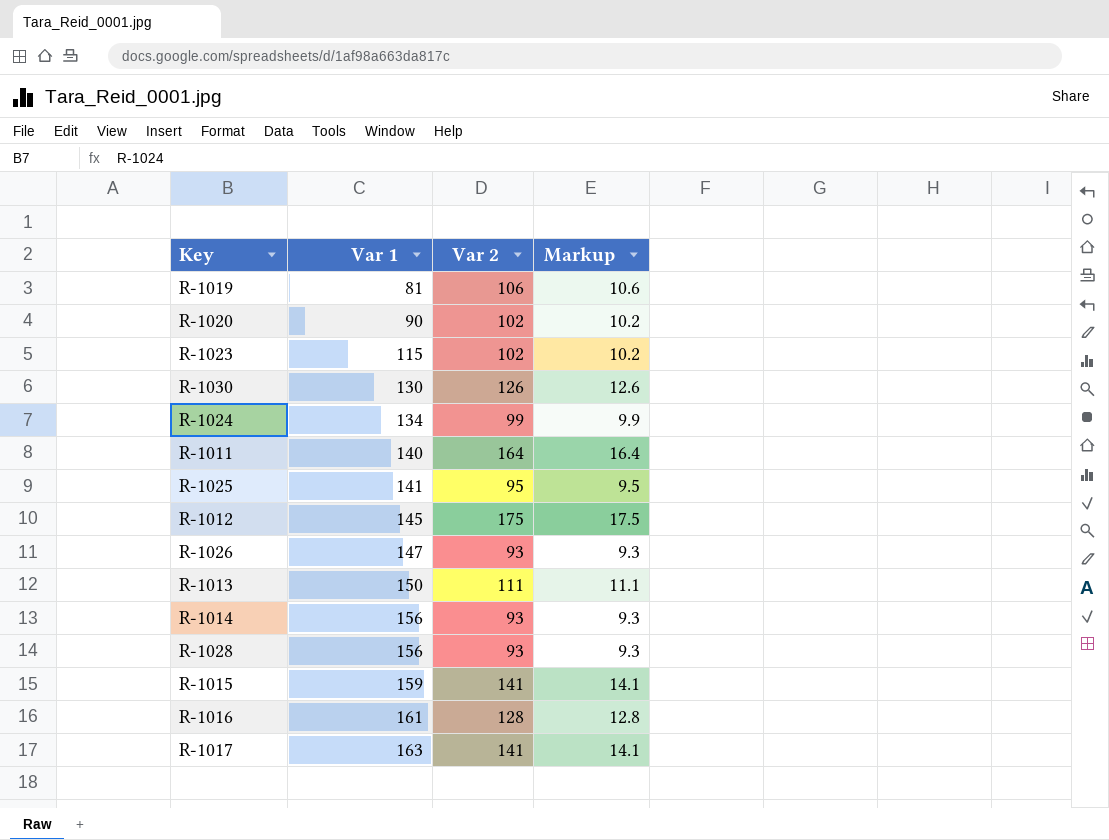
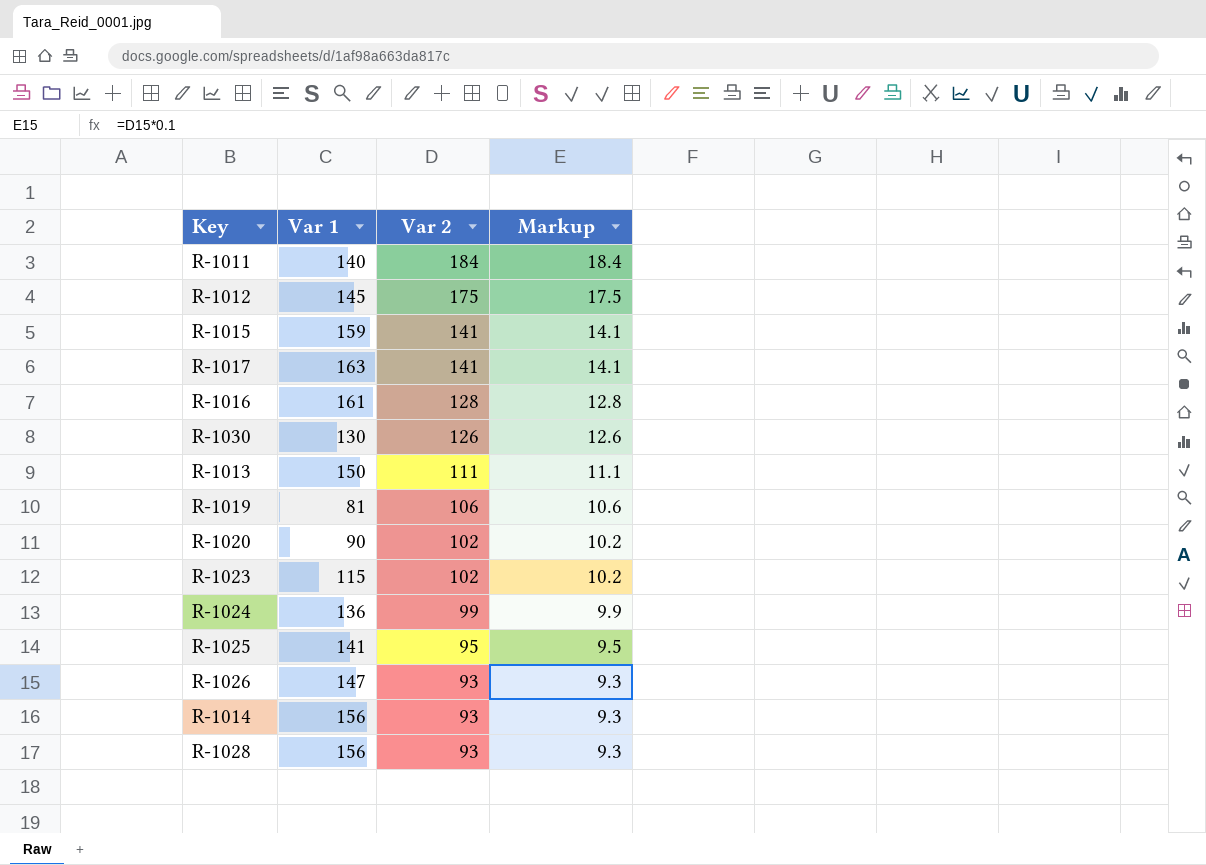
row order: Var 1 ascending -> Var 2 descending
R-1011 | Var 2: 164 -> 184
R-1011 | Markup: 16.4 -> 18.4
R-1024 | Var 1: 134 -> 136

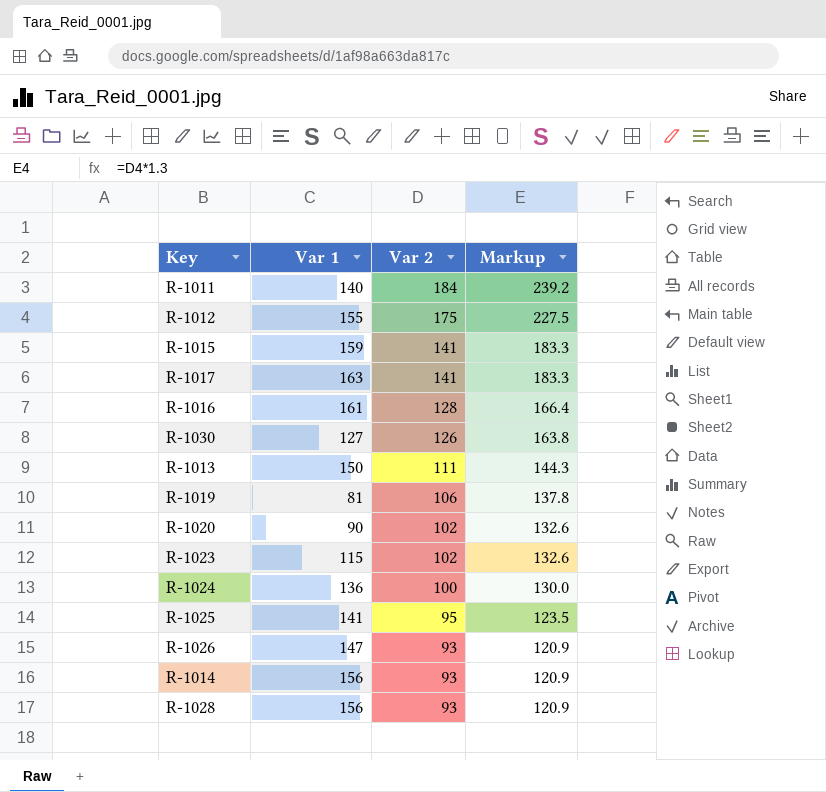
column Markup | formula: [Var 2] * 0.1 -> [Var 2] * 1.3
R-1012 | Var 1: 145 -> 155
R-1030 | Var 1: 130 -> 127
R-1024 | Var 2: 99 -> 100

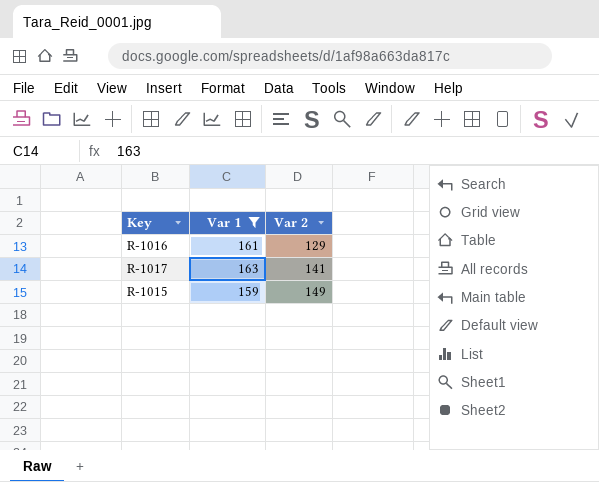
filter: none -> Var 1 >= 159
row order: Var 2 descending -> Var 2 ascending
column Markup | formula: [Var 2] * 1.3 -> none
R-1016 | Var 2: 128 -> 129
R-1015 | Var 2: 141 -> 149

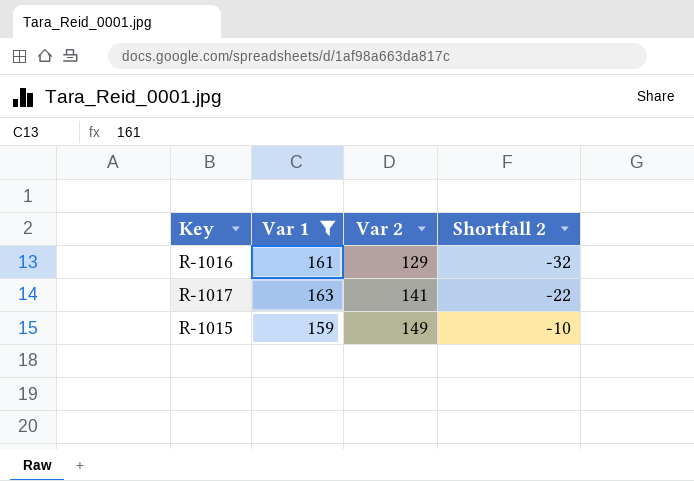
column Shortfall 2 | formula: none -> [Var 2] - [Var 1]

